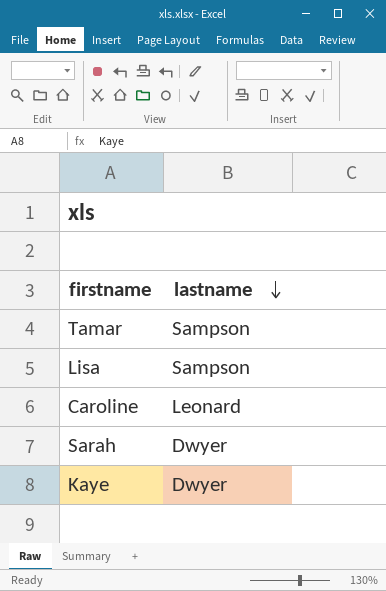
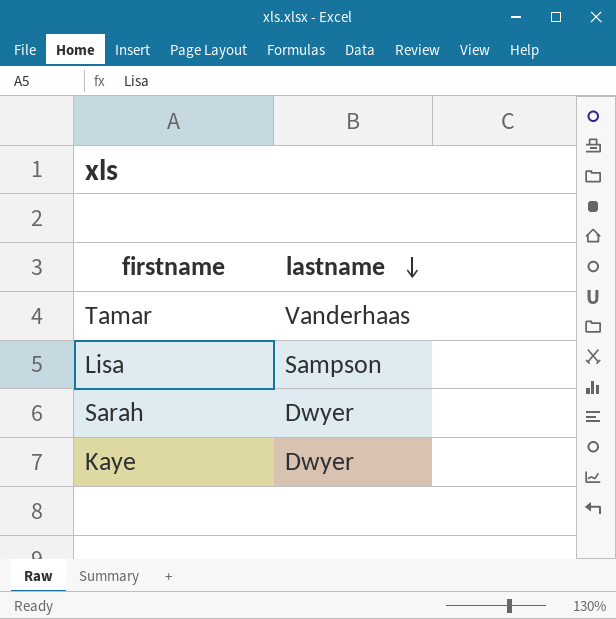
row Caroline: Leonard -> none
Tamar | lastname: Sampson -> Vanderhaas

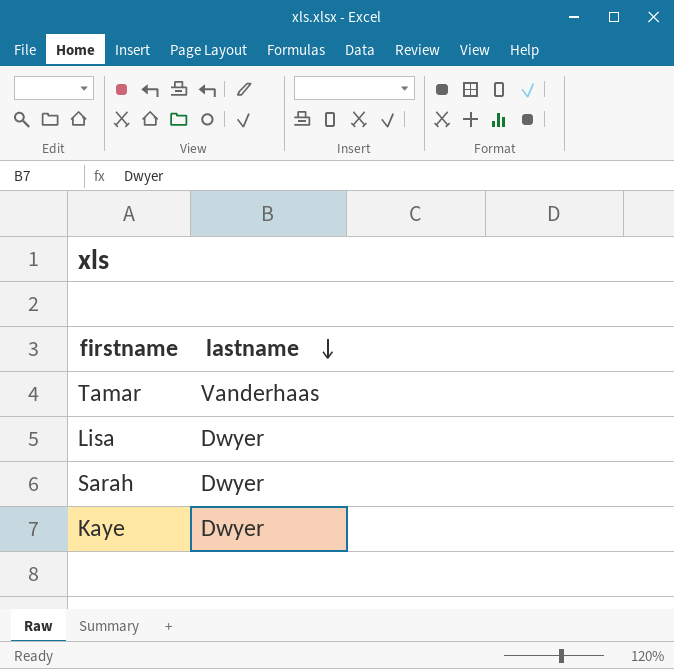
Lisa | lastname: Sampson -> Dwyer

